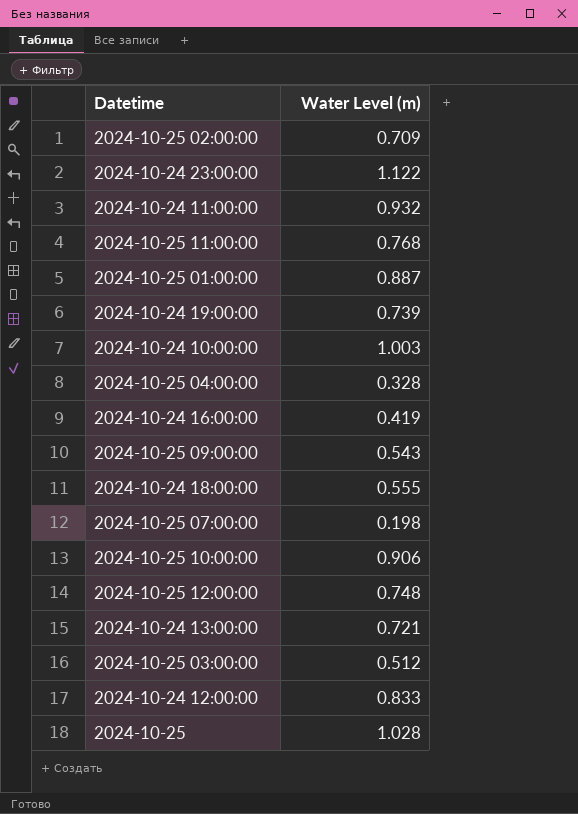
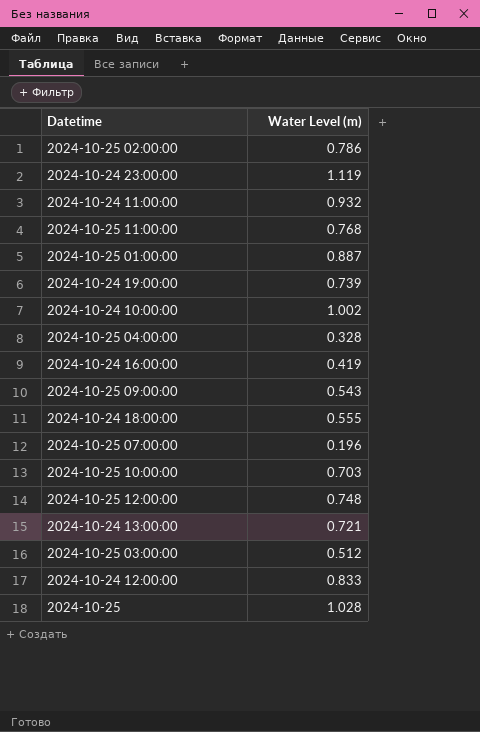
2024-10-25 02:00:00 | Water Level (m): 0.709 -> 0.786
2024-10-24 23:00:00 | Water Level (m): 1.122 -> 1.119
2024-10-24 10:00:00 | Water Level (m): 1.003 -> 1.002
2024-10-25 07:00:00 | Water Level (m): 0.198 -> 0.196
2024-10-25 10:00:00 | Water Level (m): 0.906 -> 0.703

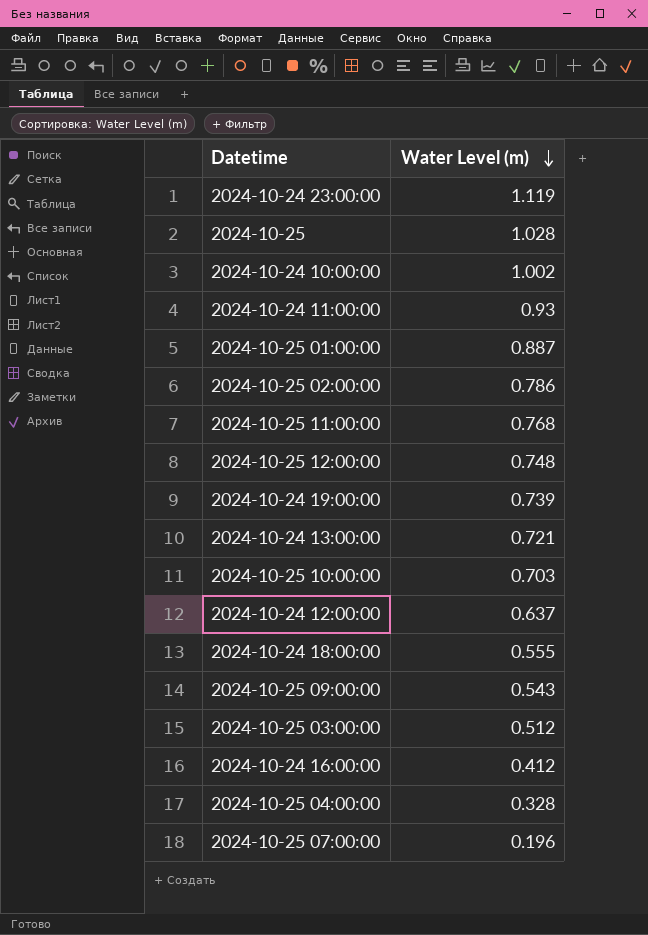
row order: none -> Water Level (m) descending
2024-10-24 11:00:00 | Water Level (m): 0.932 -> 0.93
2024-10-24 12:00:00 | Water Level (m): 0.833 -> 0.637
2024-10-24 16:00:00 | Water Level (m): 0.419 -> 0.412

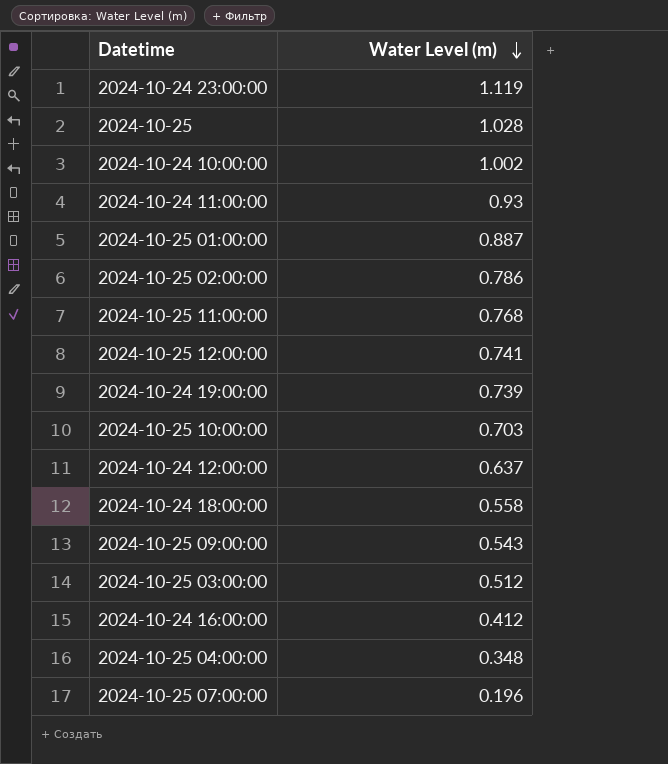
row 2024-10-24 13:00:00: 0.721 -> none
2024-10-25 12:00:00 | Water Level (m): 0.748 -> 0.741
2024-10-24 18:00:00 | Water Level (m): 0.555 -> 0.558
2024-10-25 04:00:00 | Water Level (m): 0.328 -> 0.348

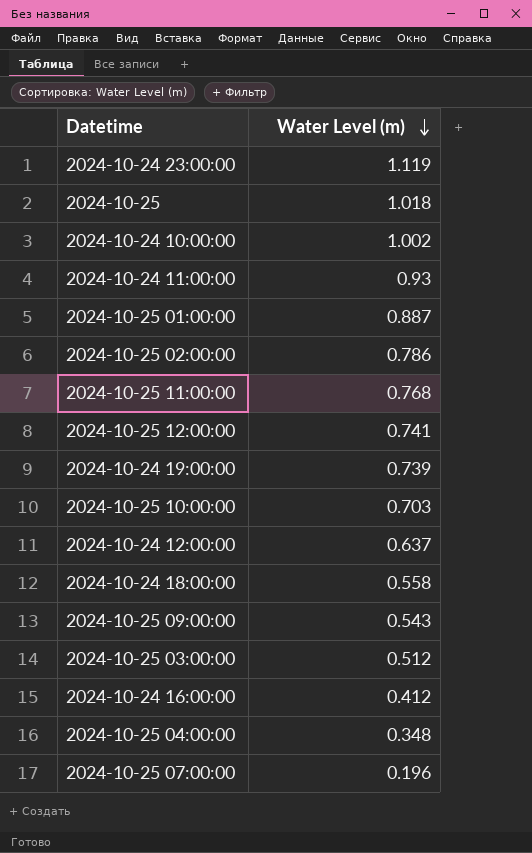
2024-10-25 | Water Level (m): 1.028 -> 1.018

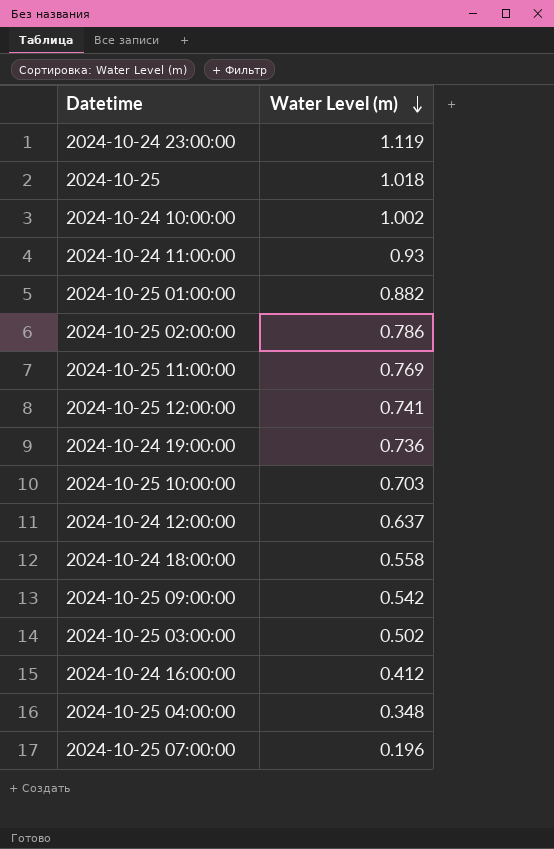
2024-10-25 01:00:00 | Water Level (m): 0.887 -> 0.882
2024-10-25 11:00:00 | Water Level (m): 0.768 -> 0.769
2024-10-24 19:00:00 | Water Level (m): 0.739 -> 0.736
2024-10-25 09:00:00 | Water Level (m): 0.543 -> 0.542
2024-10-25 03:00:00 | Water Level (m): 0.512 -> 0.502

